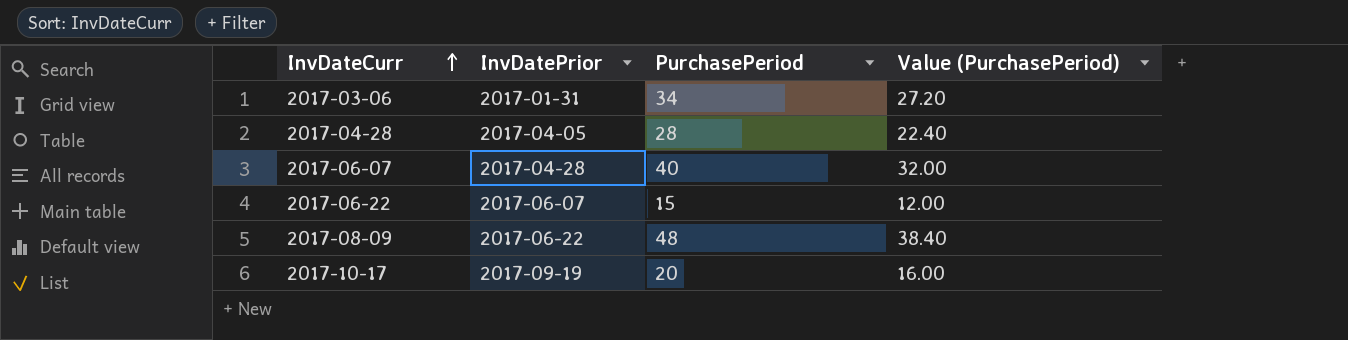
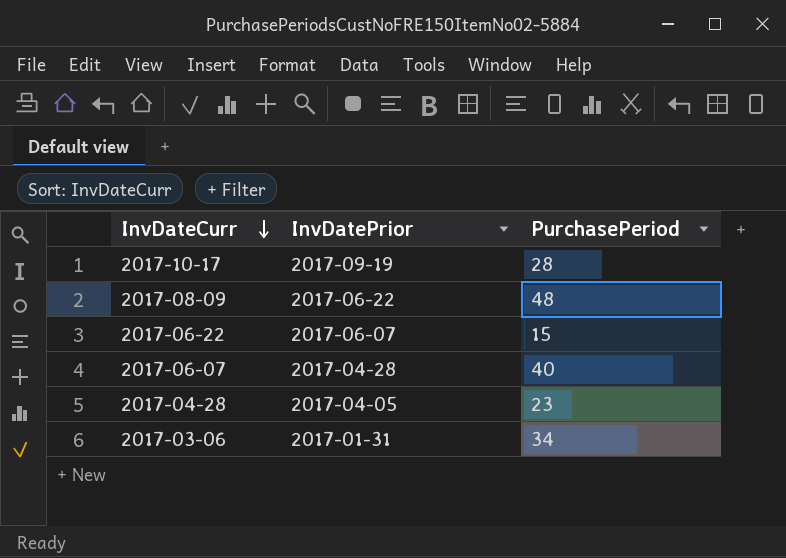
row order: InvDateCurr ascending -> InvDateCurr descending
column Value (PurchasePeriod) | formula: [PurchasePeriod] * 0.8 -> none
2017-10-17 | PurchasePeriod: 20 -> 28
2017-04-28 | PurchasePeriod: 28 -> 23

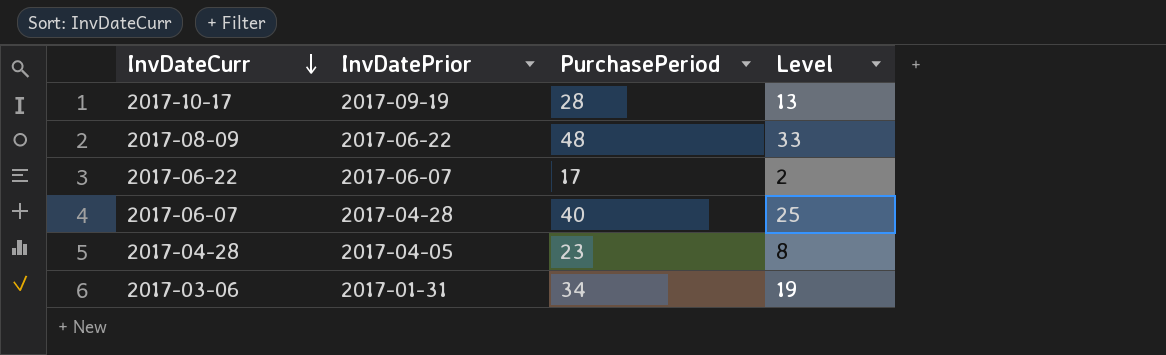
column Level | formula: none -> [PurchasePeriod] - 15
2017-06-22 | PurchasePeriod: 15 -> 17

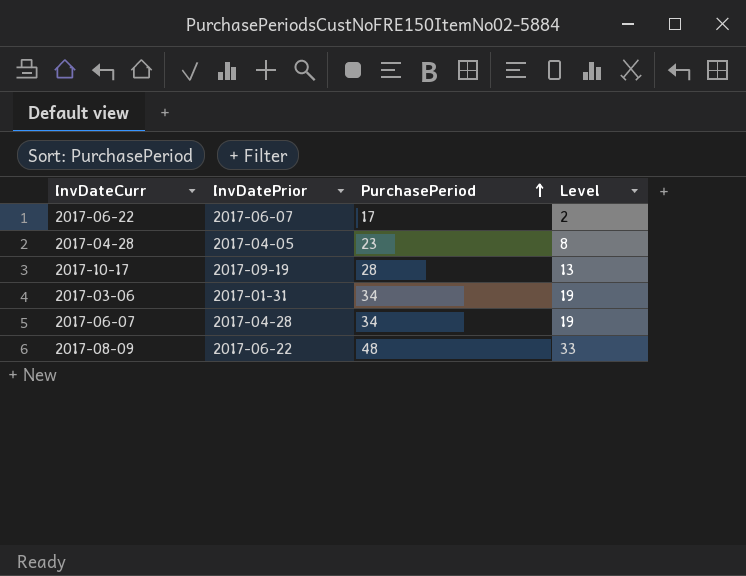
row order: InvDateCurr descending -> PurchasePeriod ascending
2017-06-07 | PurchasePeriod: 40 -> 34
2017-06-07 | Level: 25 -> 19

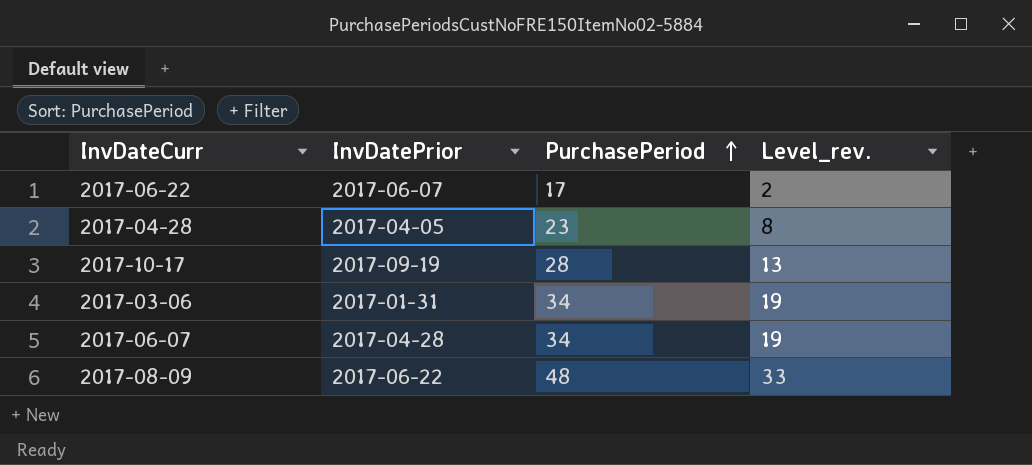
column name: Level -> Level_rev.

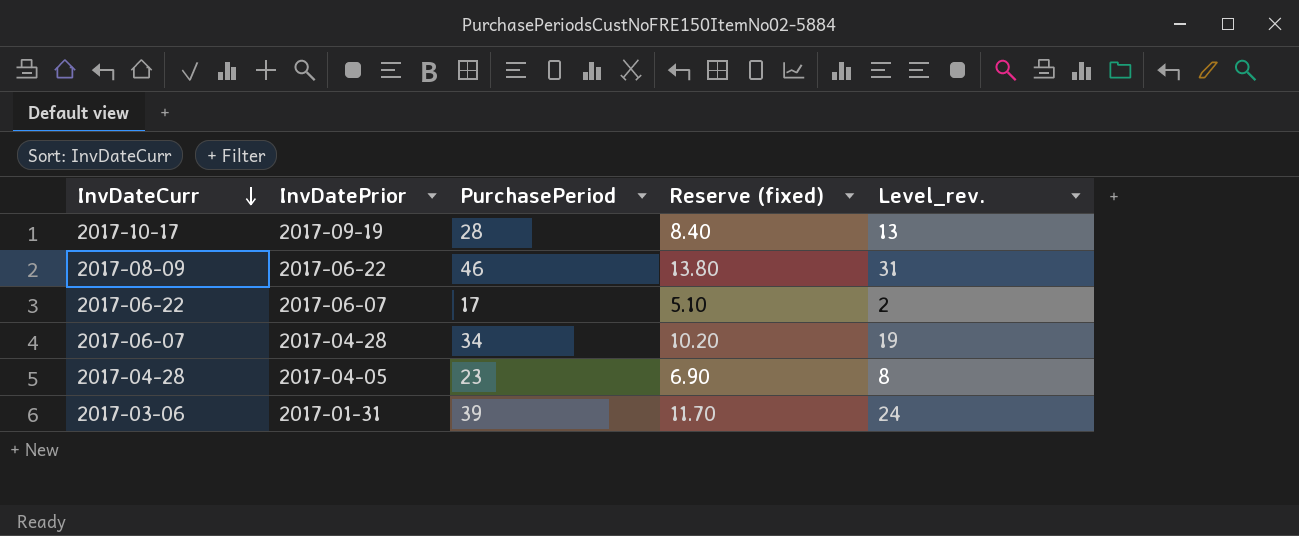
row order: PurchasePeriod ascending -> InvDateCurr descending
column Reserve (fixed) | formula: none -> [PurchasePeriod] * 0.3
2017-08-09 | PurchasePeriod: 48 -> 46
2017-08-09 | Level_rev.: 33 -> 31
2017-03-06 | PurchasePeriod: 34 -> 39
2017-03-06 | Level_rev.: 19 -> 24

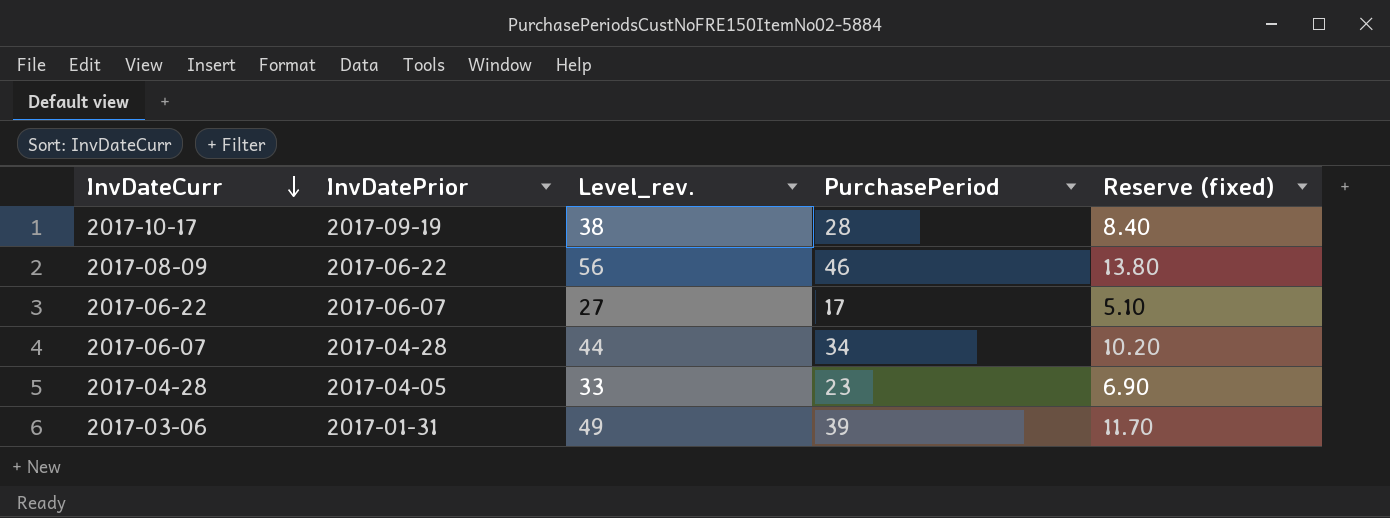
column Level_rev. | formula: [PurchasePeriod] - 15 -> [PurchasePeriod] + 10
column Level_rev. | position: 5 -> 3

